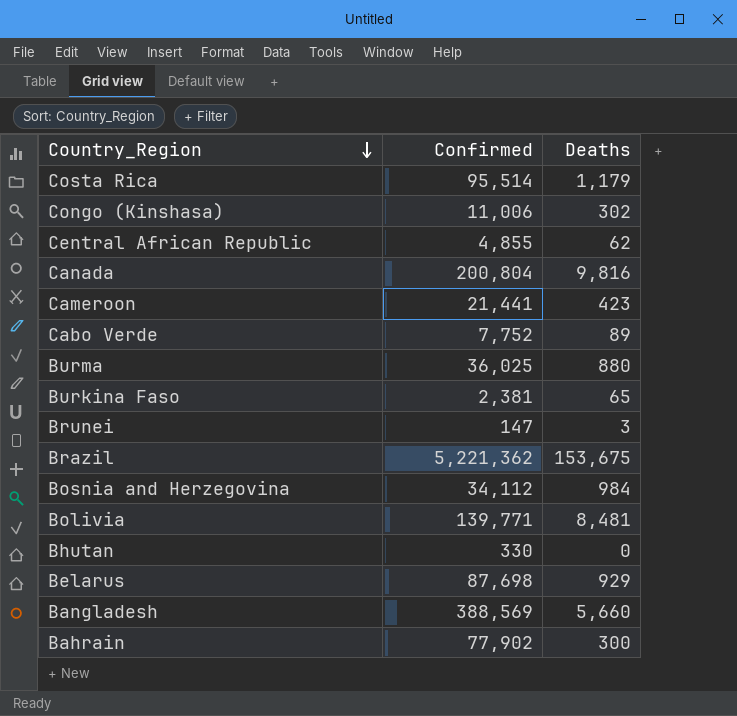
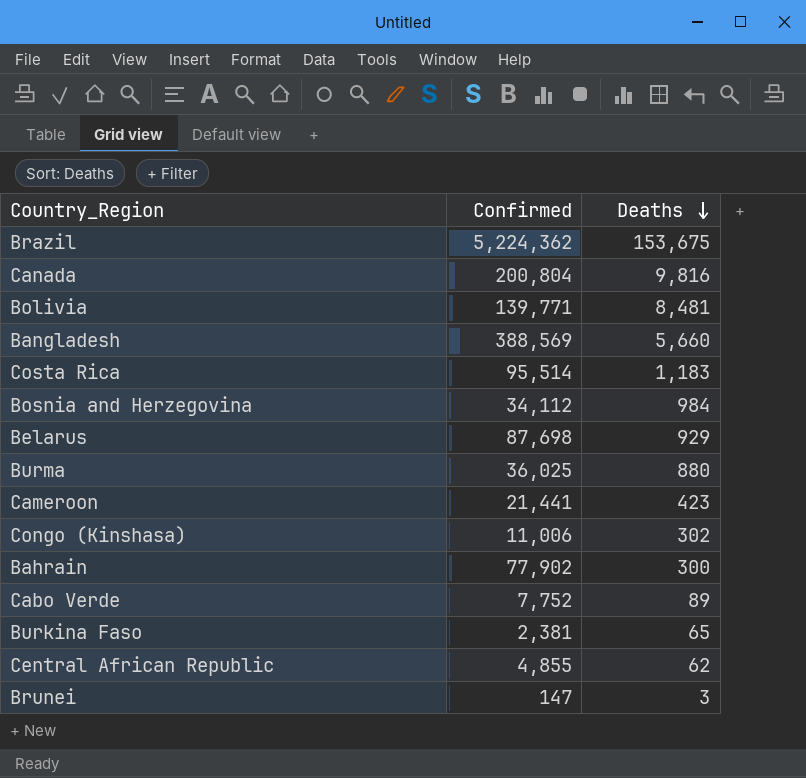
row order: Country_Region descending -> Deaths descending
row Bhutan: 330 | 0 -> none
Brazil | Confirmed: 5,221,362 -> 5,224,362
Costa Rica | Deaths: 1,179 -> 1,183

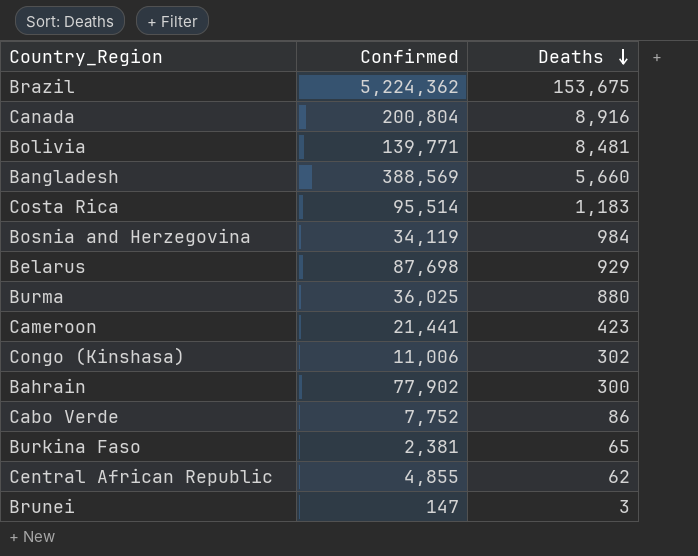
Canada | Deaths: 9,816 -> 8,916
Bosnia and Herzegovina | Confirmed: 34,112 -> 34,119
Cabo Verde | Deaths: 89 -> 86

